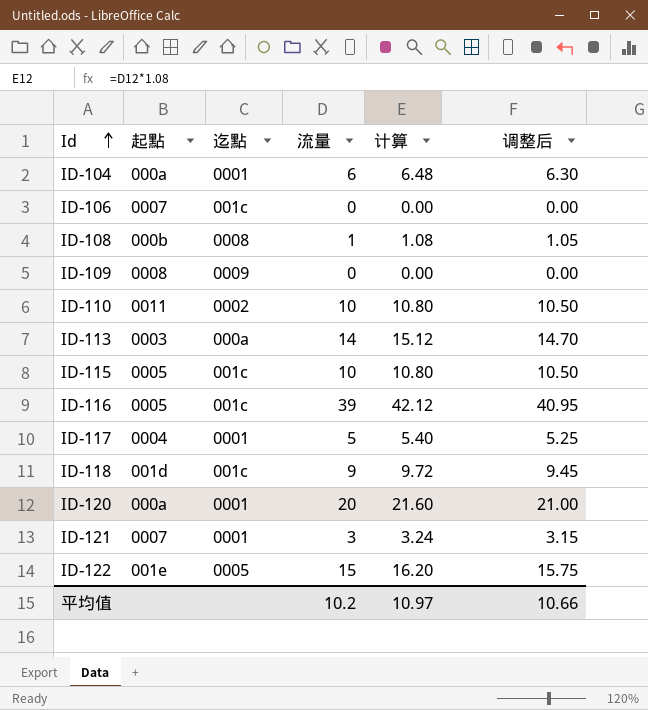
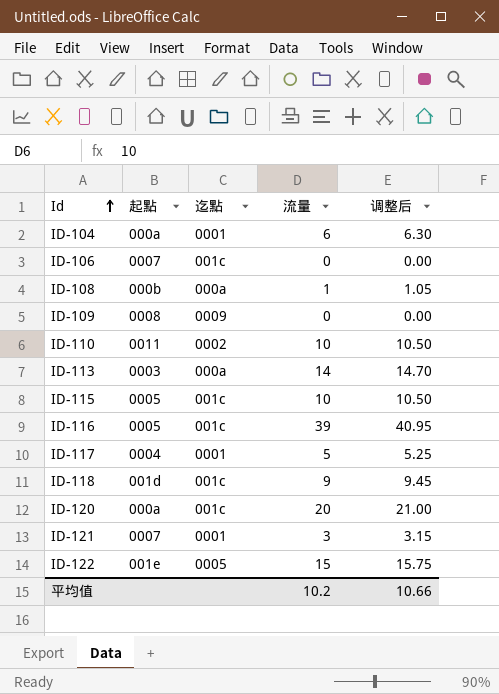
column 计算 | formula: [流量] * 1.08 -> none
ID-108 | 迄點: 0008 -> 000a
ID-120 | 迄點: 0001 -> 001c

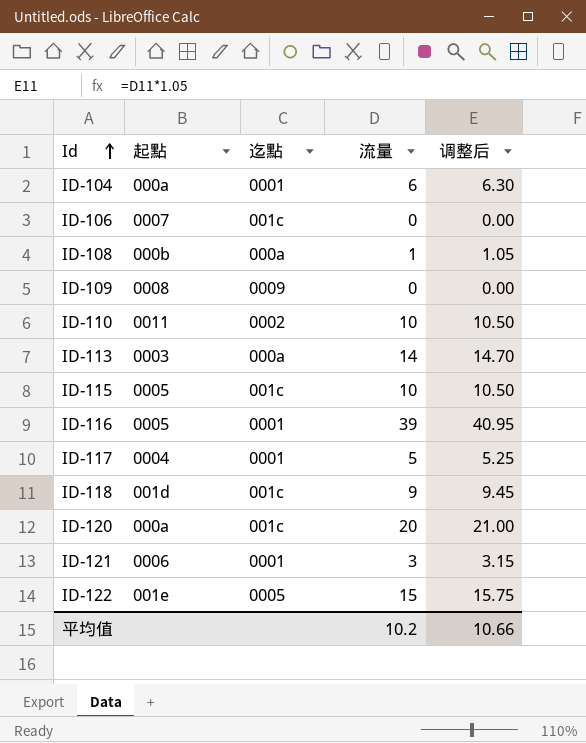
ID-116 | 迄點: 001c -> 0001
ID-121 | 起點: 0007 -> 0006

